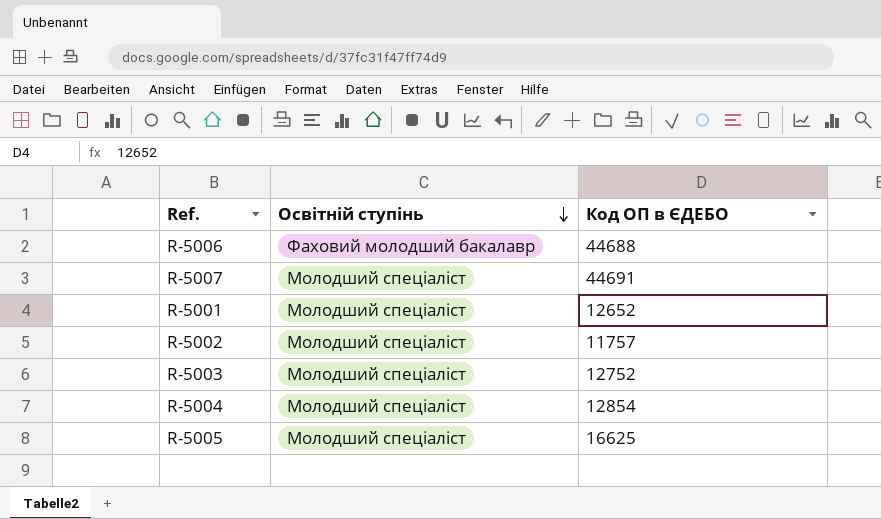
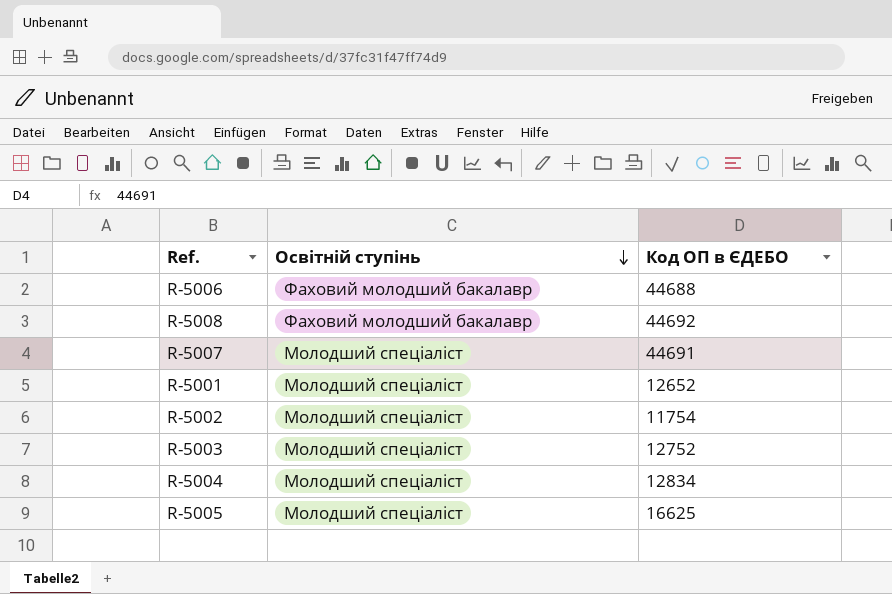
row R-5008: none -> Фаховий молодший бакалавр | 44692
R-5002 | Код ОП в ЄДЕБО: 11757 -> 11754
R-5004 | Код ОП в ЄДЕБО: 12854 -> 12834

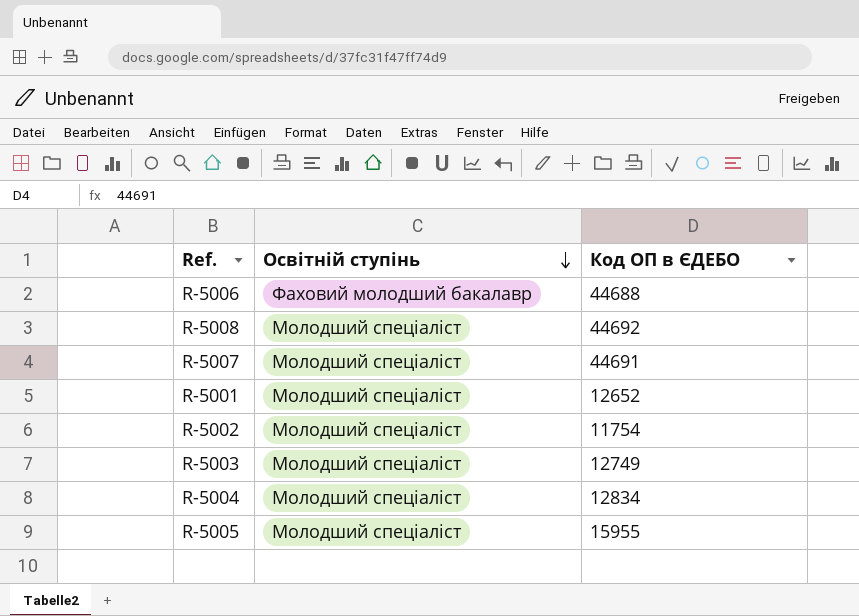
R-5008 | Освітній ступінь: Фаховий молодший бакалавр -> Молодший спеціаліст
R-5003 | Код ОП в ЄДЕБО: 12752 -> 12749
R-5005 | Код ОП в ЄДЕБО: 16625 -> 15955

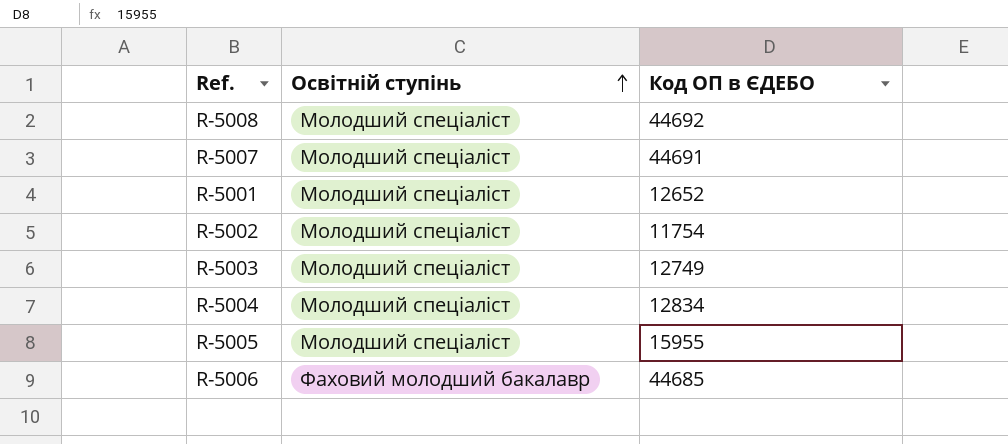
row order: Освітній ступінь descending -> Освітній ступінь ascending
R-5006 | Код ОП в ЄДЕБО: 44688 -> 44685

